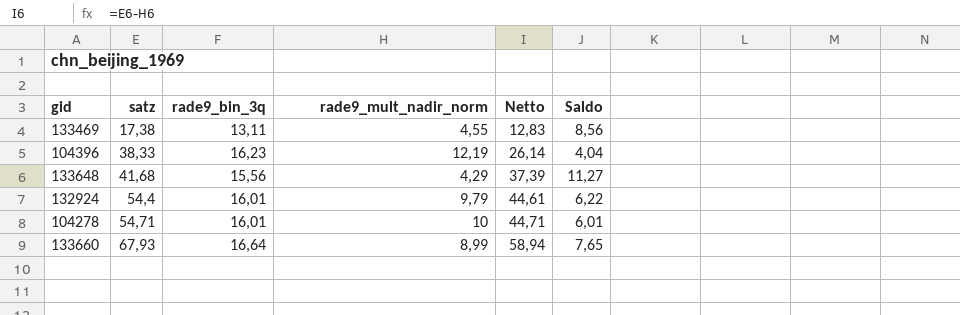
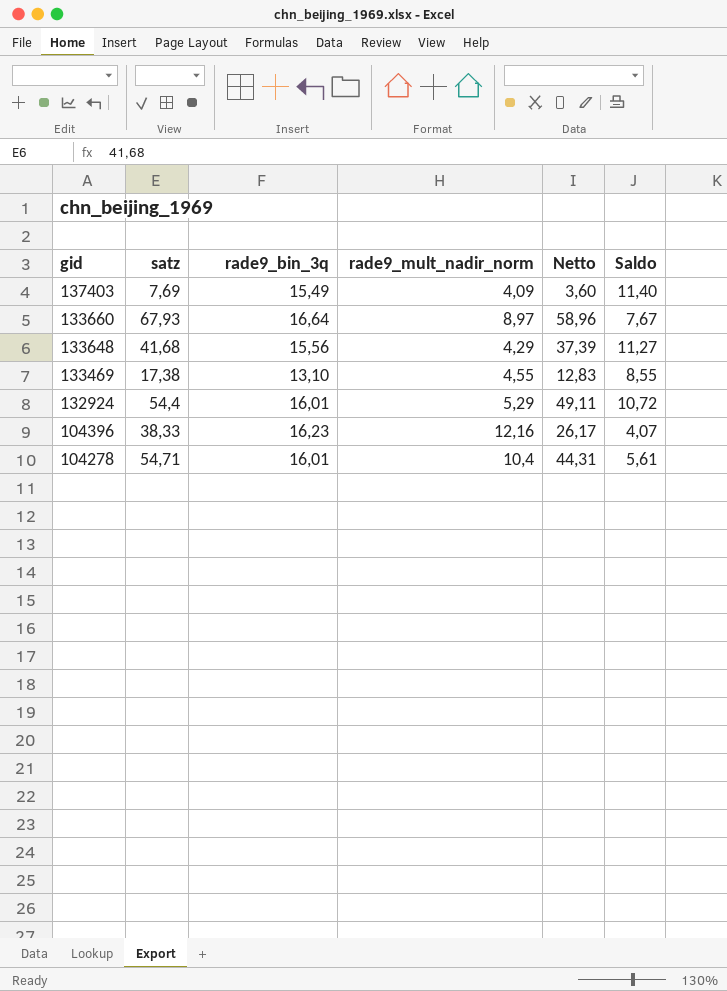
row order: satz ascending -> gid descending
row 137403: none -> 7,69 | 15,49 | 4,09 | 3,60 | 11,40
133660 | rade9_mult_nadir_norm: 8,99 -> 8,97
133660 | Netto: 58,94 -> 58,96
133660 | Saldo: 7,65 -> 7,67
133469 | rade9_bin_3q: 13,11 -> 13,10
133469 | Saldo: 8,56 -> 8,55
132924 | rade9_mult_nadir_norm: 9,79 -> 5,29
132924 | Netto: 44,61 -> 49,11
132924 | Saldo: 6,22 -> 10,72
104396 | rade9_mult_nadir_norm: 12,19 -> 12,16
104396 | Netto: 26,14 -> 26,17
104396 | Saldo: 4,04 -> 4,07
104278 | rade9_mult_nadir_norm: 10 -> 10,4
104278 | Netto: 44,71 -> 44,31
104278 | Saldo: 6,01 -> 5,61

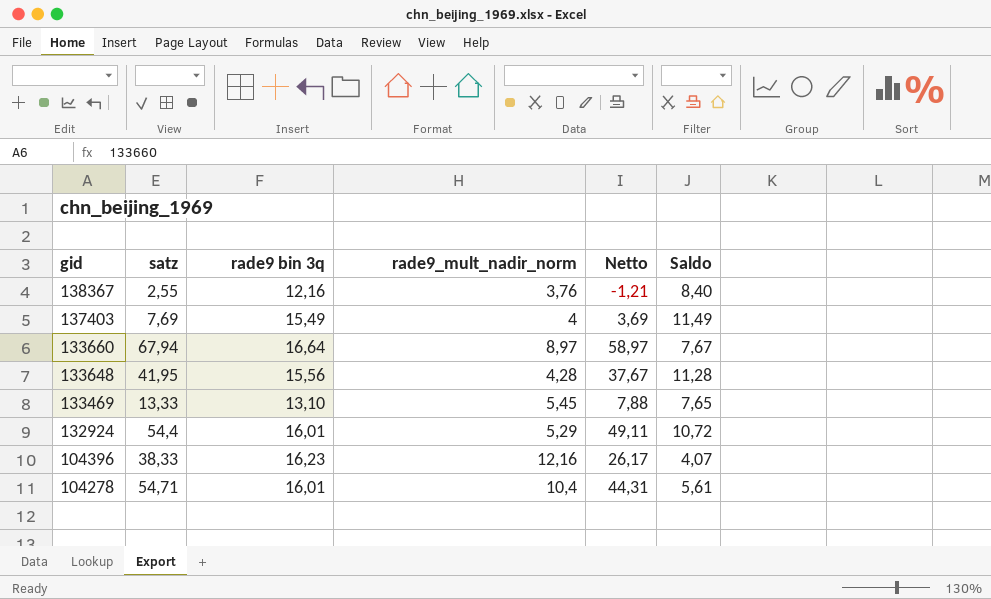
column name: rade9_bin_3q -> rade9 bin 3q
row 138367: none -> 2,55 | 12,16 | 3,76 | -1,21 | 8,40
137403 | rade9_mult_nadir_norm: 4,09 -> 4
137403 | Netto: 3,60 -> 3,69
137403 | Saldo: 11,40 -> 11,49
133660 | satz: 67,93 -> 67,94
133660 | Netto: 58,96 -> 58,97
133648 | satz: 41,68 -> 41,95
133648 | rade9_mult_nadir_norm: 4,29 -> 4,28
133648 | Netto: 37,39 -> 37,67
133648 | Saldo: 11,27 -> 11,28
133469 | satz: 17,38 -> 13,33
133469 | rade9_mult_nadir_norm: 4,55 -> 5,45
133469 | Netto: 12,83 -> 7,88
133469 | Saldo: 8,55 -> 7,65

